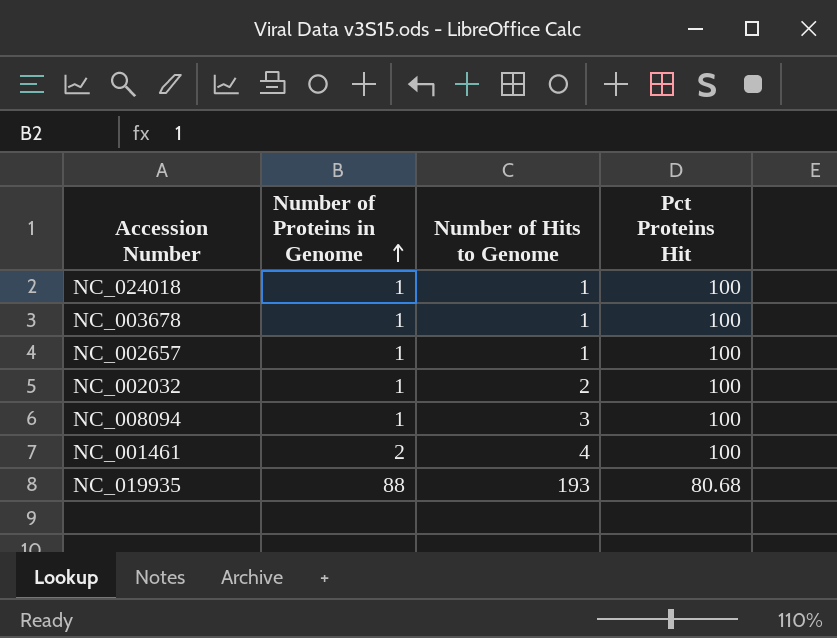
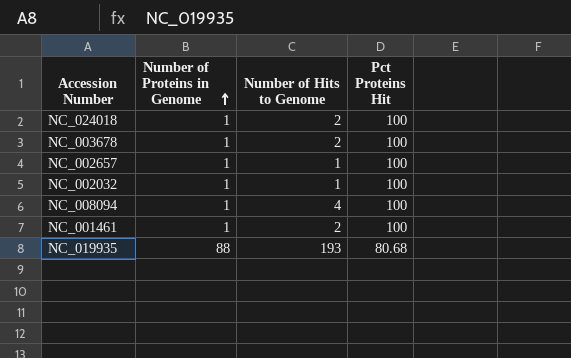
NC_024018 | Number of Hits to Genome: 1 -> 2
NC_003678 | Number of Hits to Genome: 1 -> 2
NC_002032 | Number of Hits to Genome: 2 -> 1
NC_008094 | Number of Hits to Genome: 3 -> 4
NC_001461 | Number of Proteins in Genome: 2 -> 1
NC_001461 | Number of Hits to Genome: 4 -> 2

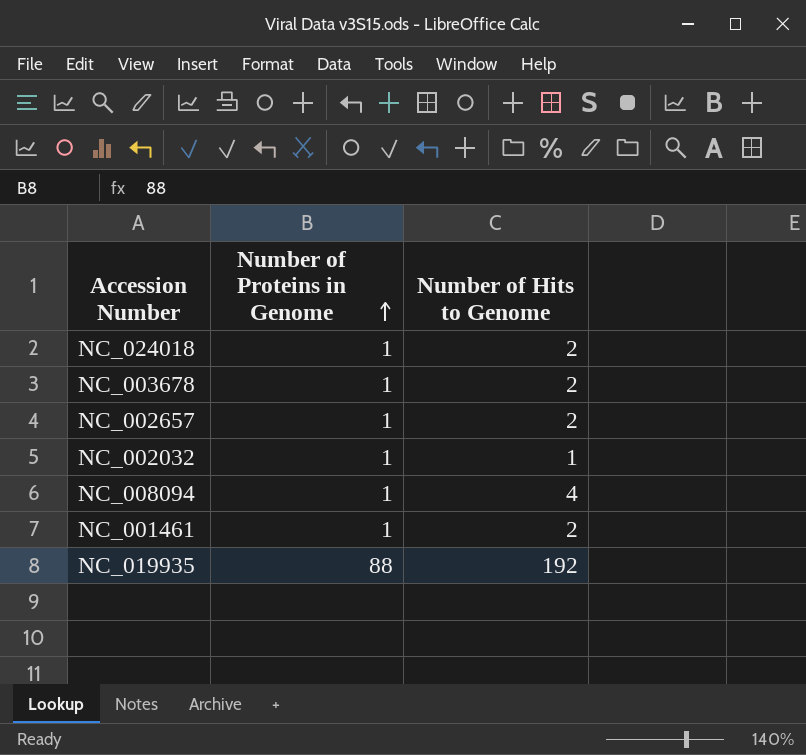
column Pct Proteins Hit | position: 4 -> none
NC_002657 | Number of Hits to Genome: 1 -> 2
NC_019935 | Number of Hits to Genome: 193 -> 192

